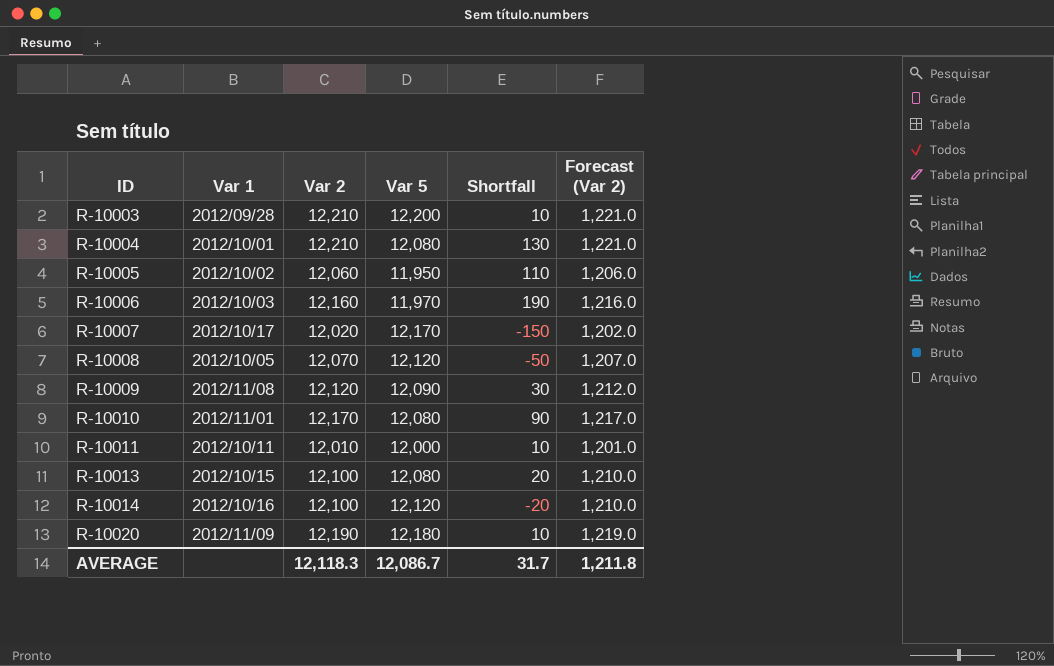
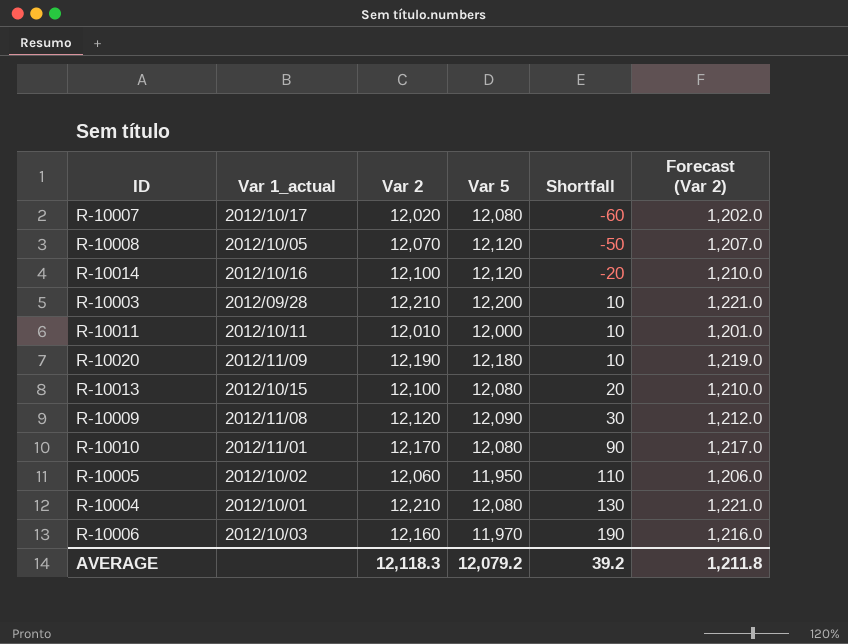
row order: ID ascending -> Shortfall ascending
column name: Var 1 -> Var 1_actual
R-10007 | Var 5: 12,170 -> 12,080
R-10007 | Shortfall: -150 -> -60
AVERAGE | Var 5: 12,086.7 -> 12,079.2
AVERAGE | Shortfall: 31.7 -> 39.2

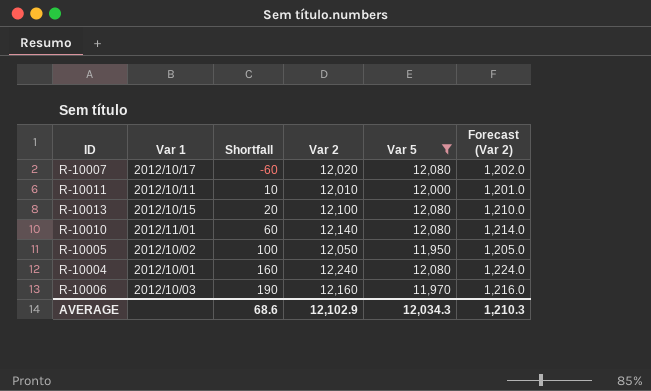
filter: none -> Var 5 <= 12,080
column name: Var 1_actual -> Var 1
column Shortfall | position: 5 -> 3
R-10010 | Shortfall: 90 -> 60
R-10010 | Var 2: 12,170 -> 12,140
R-10010 | Forecast (Var 2): 1,217.0 -> 1,214.0
R-10005 | Shortfall: 110 -> 100
R-10005 | Var 2: 12,060 -> 12,050
R-10005 | Forecast (Var 2): 1,206.0 -> 1,205.0
R-10004 | Shortfall: 130 -> 160
R-10004 | Var 2: 12,210 -> 12,240
R-10004 | Forecast (Var 2): 1,221.0 -> 1,224.0
AVERAGE | Shortfall: 39.2 -> 68.6
AVERAGE | Var 2: 12,118.3 -> 12,102.9
AVERAGE | Var 5: 12,079.2 -> 12,034.3
AVERAGE | Forecast (Var 2): 1,211.8 -> 1,210.3

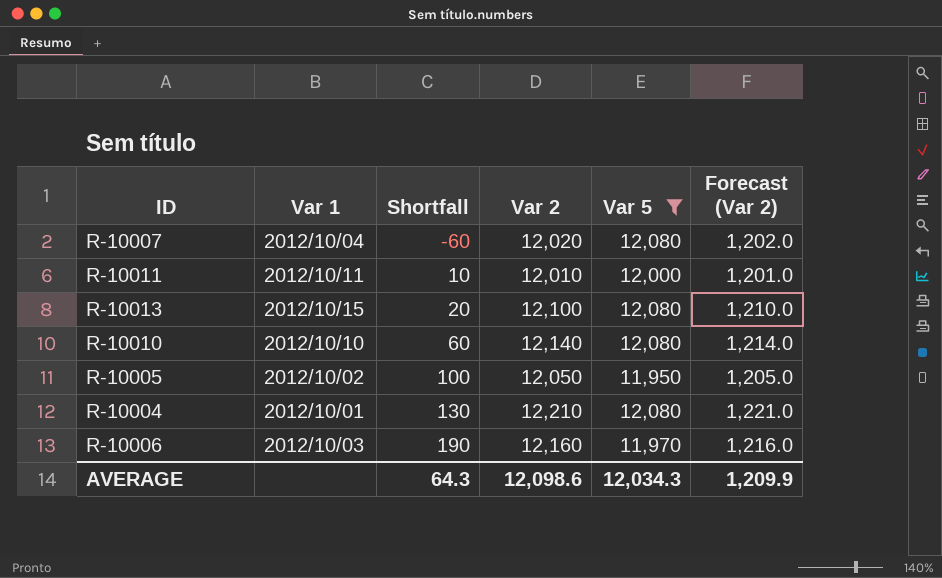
R-10007 | Var 1: 2012/10/17 -> 2012/10/04
R-10010 | Var 1: 2012/11/01 -> 2012/10/10
R-10004 | Shortfall: 160 -> 130
R-10004 | Var 2: 12,240 -> 12,210
R-10004 | Forecast (Var 2): 1,224.0 -> 1,221.0
AVERAGE | Shortfall: 68.6 -> 64.3
AVERAGE | Var 2: 12,102.9 -> 12,098.6
AVERAGE | Forecast (Var 2): 1,210.3 -> 1,209.9

